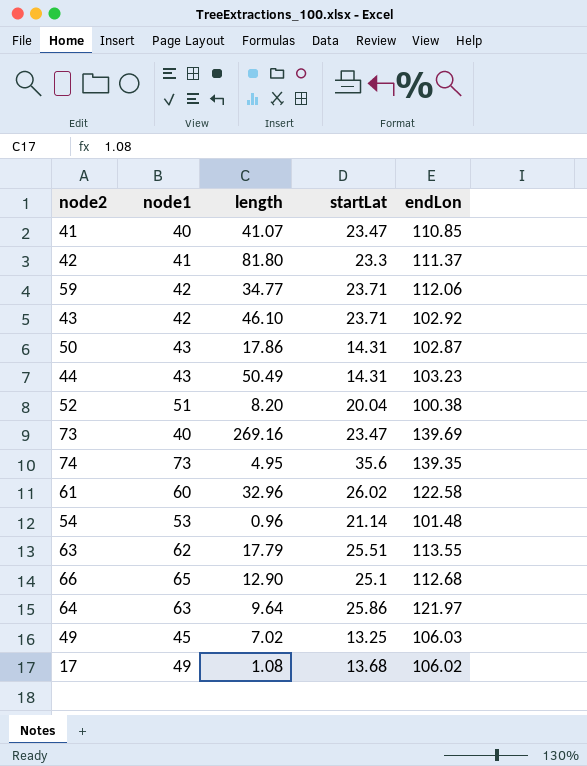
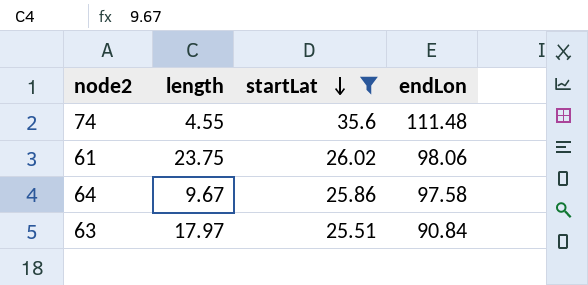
filter: none -> startLat >= 25.51
row order: none -> startLat descending
column node1 | position: 2 -> none
74 | length: 4.95 -> 4.55
74 | endLon: 139.35 -> 111.48
61 | length: 32.96 -> 23.75
61 | endLon: 122.58 -> 98.06
64 | length: 9.64 -> 9.67
64 | endLon: 121.97 -> 97.58
63 | length: 17.79 -> 17.97
63 | endLon: 113.55 -> 90.84

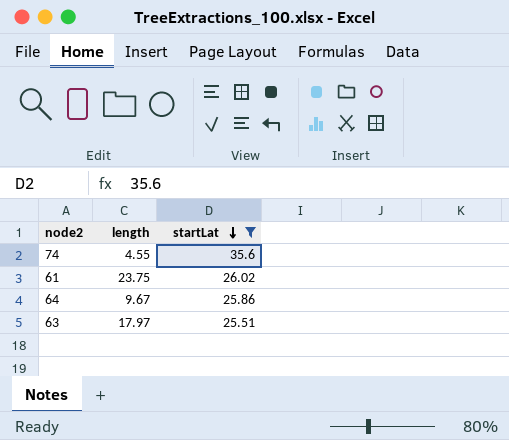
column endLon | position: 4 -> none

